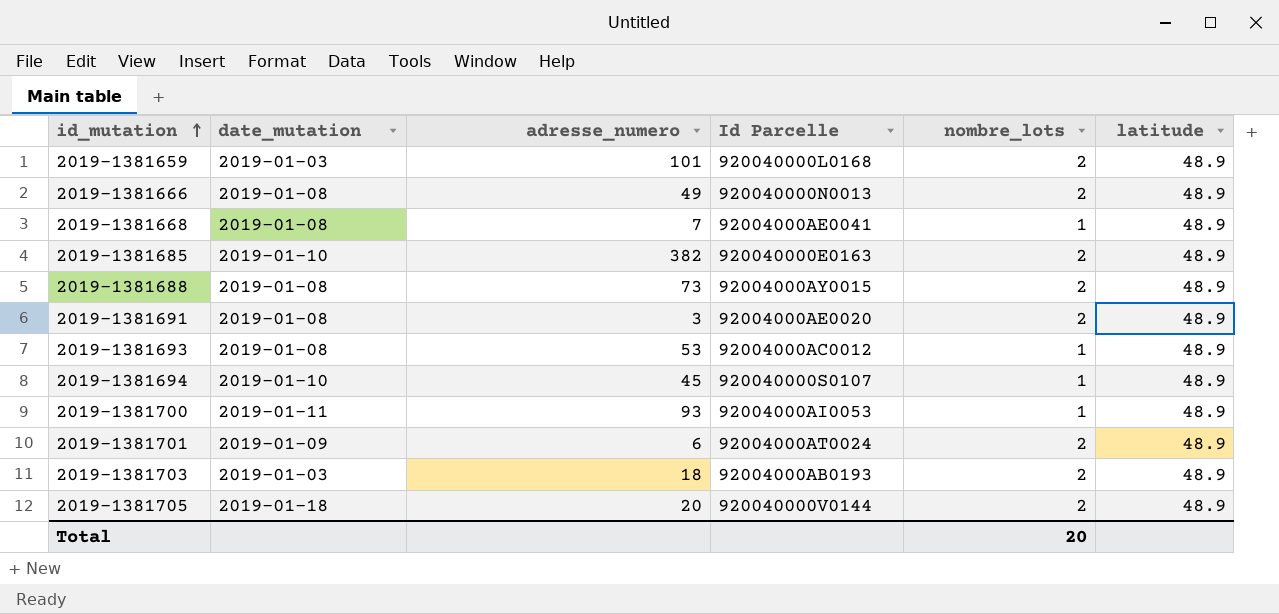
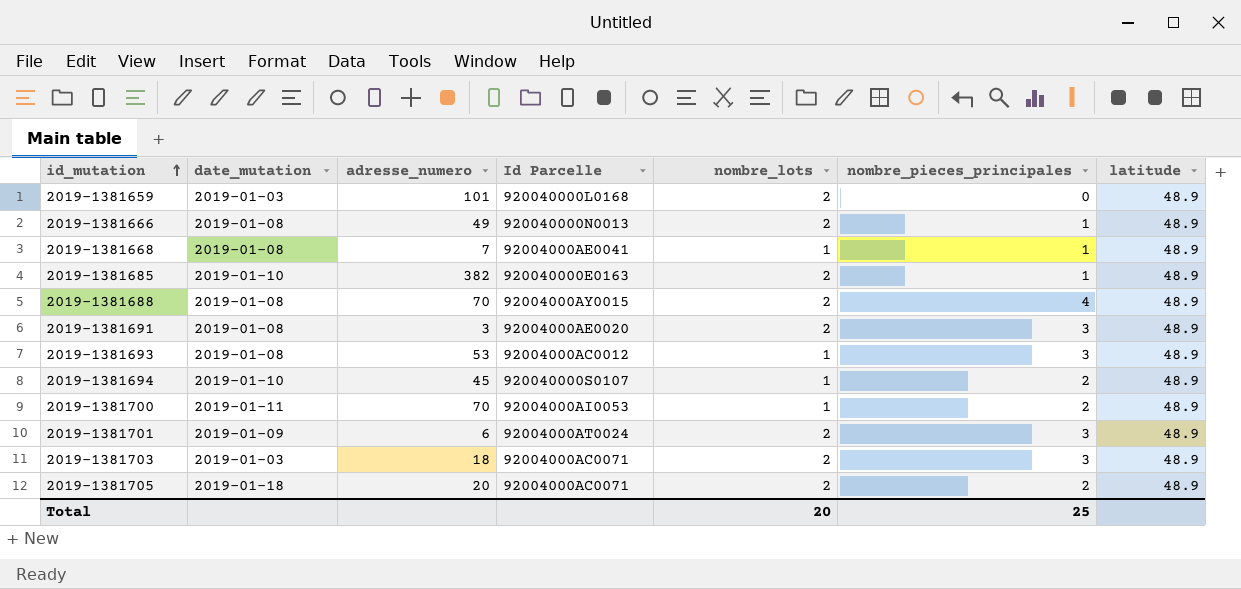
column nombre_pieces_principales | position: none -> 6
2019-1381688 | adresse_numero: 73 -> 70
2019-1381700 | adresse_numero: 93 -> 70
2019-1381703 | Id Parcelle: 92004000AB0193 -> 92004000AC0071
2019-1381705 | Id Parcelle: 920040000V0144 -> 92004000AC0071

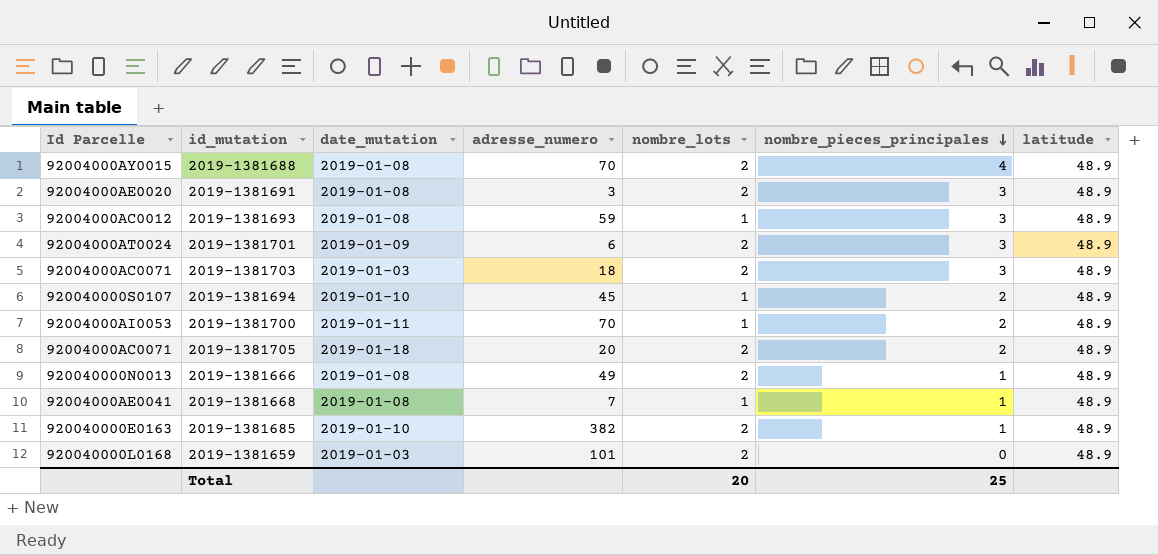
row order: id_mutation ascending -> nombre_pieces_principales descending
column Id Parcelle | position: 4 -> 1
2019-1381693 | adresse_numero: 53 -> 59

